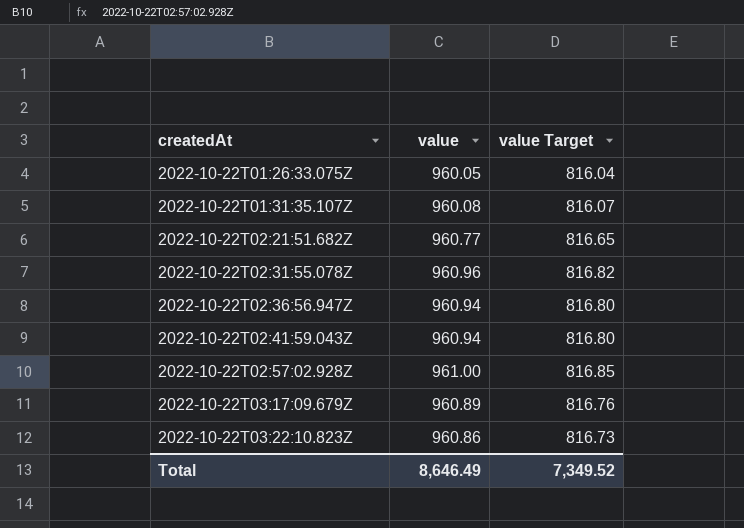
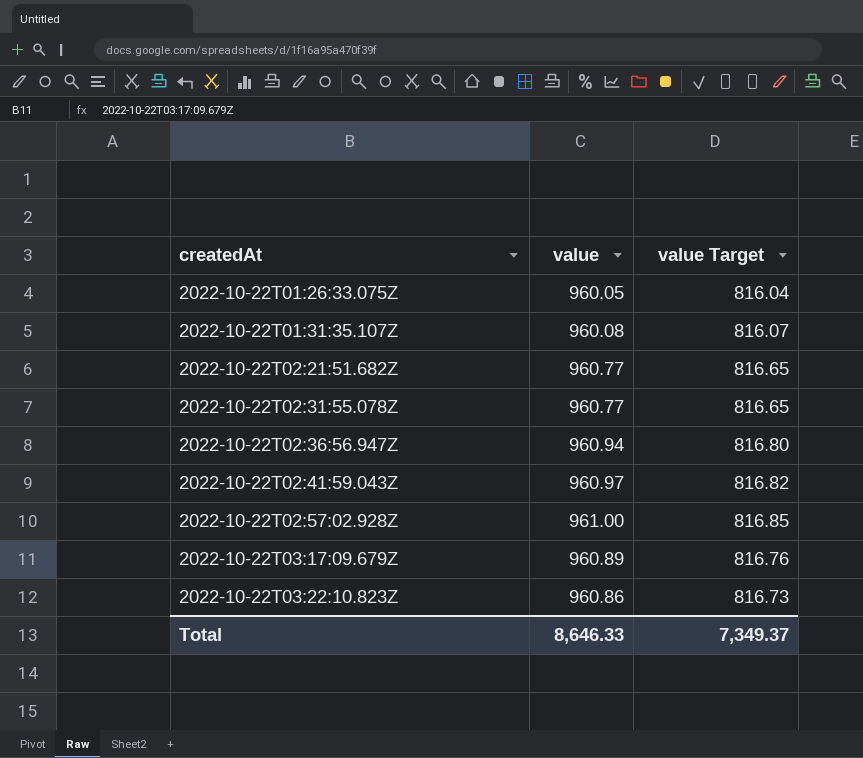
2022-10-22T02:31:55.078Z | value: 960.96 -> 960.77
2022-10-22T02:31:55.078Z | value Target: 816.82 -> 816.65
2022-10-22T02:41:59.043Z | value: 960.94 -> 960.97
2022-10-22T02:41:59.043Z | value Target: 816.80 -> 816.82
Total | value: 8,646.49 -> 8,646.33
Total | value Target: 7,349.52 -> 7,349.37

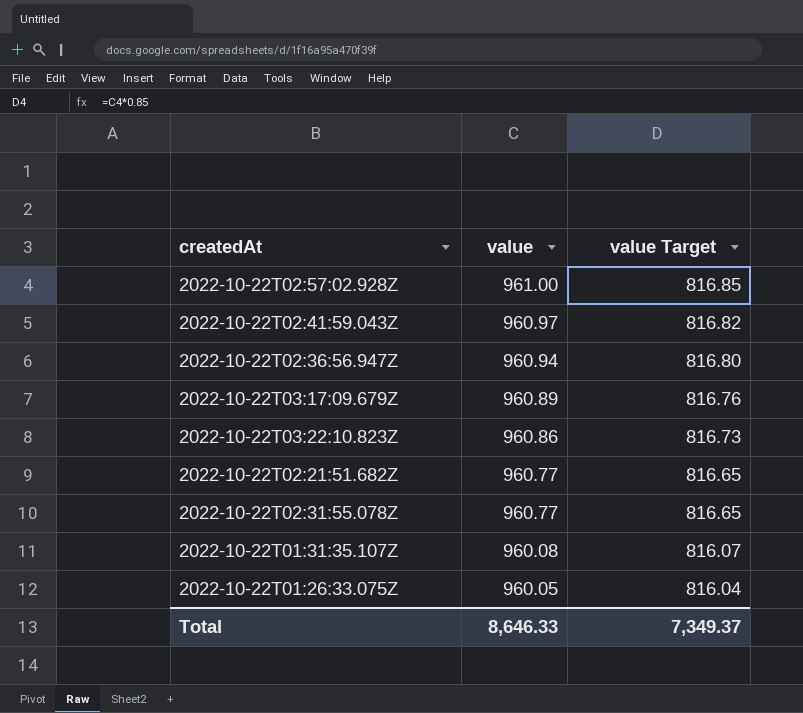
row order: createdAt ascending -> value descending

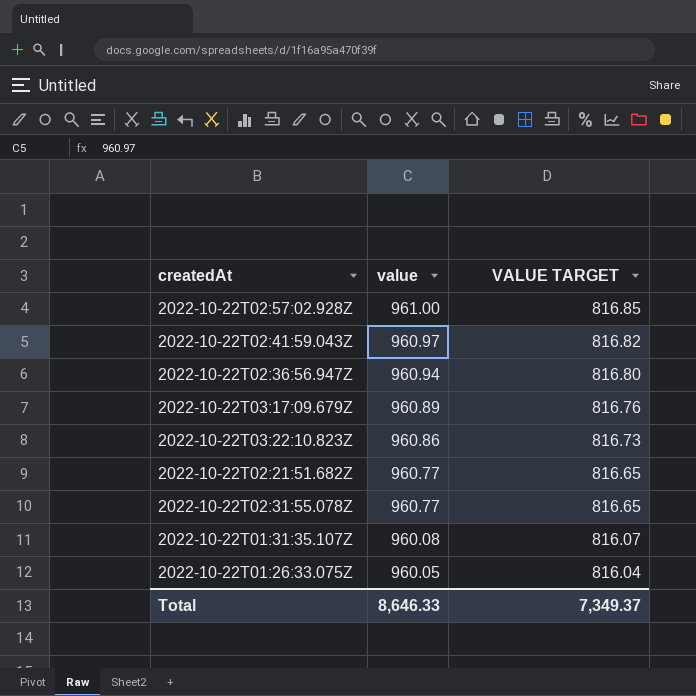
column name: value Target -> VALUE TARGET

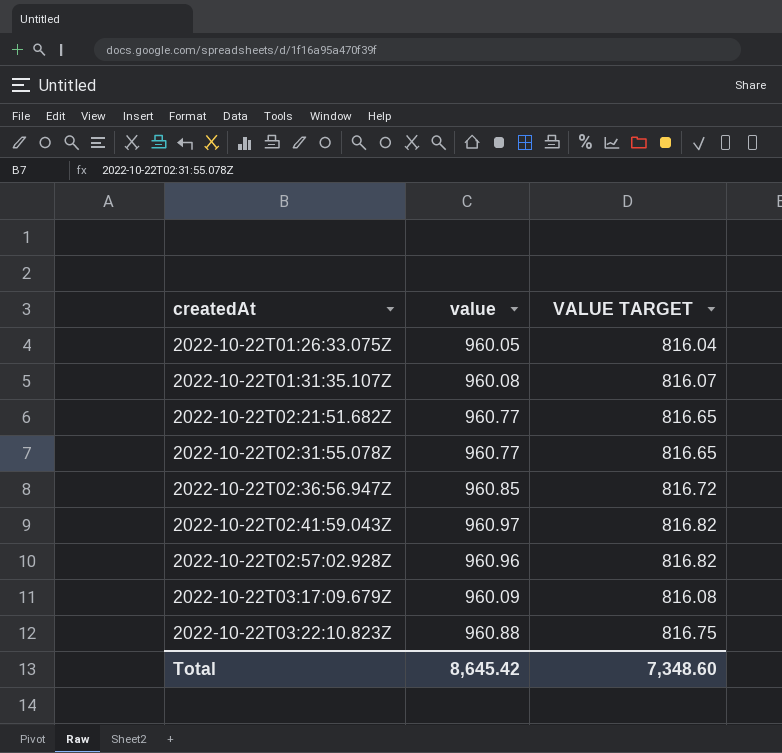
row order: value descending -> createdAt ascending
2022-10-22T02:36:56.947Z | value: 960.94 -> 960.85
2022-10-22T02:36:56.947Z | VALUE TARGET: 816.80 -> 816.72
2022-10-22T02:57:02.928Z | value: 961.00 -> 960.96
2022-10-22T02:57:02.928Z | VALUE TARGET: 816.85 -> 816.82
2022-10-22T03:17:09.679Z | value: 960.89 -> 960.09
2022-10-22T03:17:09.679Z | VALUE TARGET: 816.76 -> 816.08
2022-10-22T03:22:10.823Z | value: 960.86 -> 960.88
2022-10-22T03:22:10.823Z | VALUE TARGET: 816.73 -> 816.75
Total | value: 8,646.33 -> 8,645.42
Total | VALUE TARGET: 7,349.37 -> 7,348.60

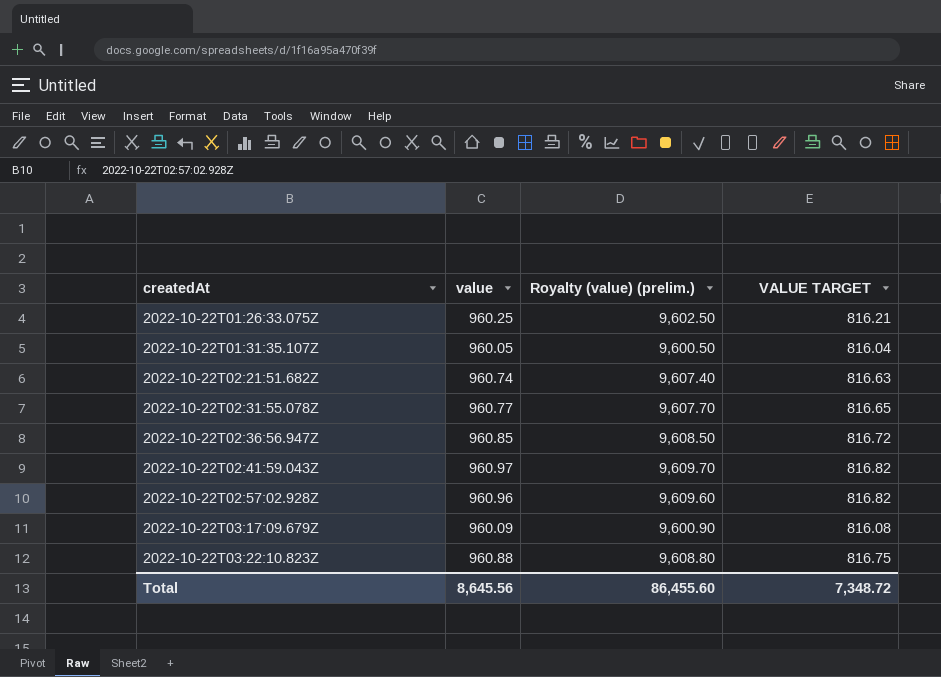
column Royalty (value) (prelim.) | formula: none -> [value] * 10
2022-10-22T01:26:33.075Z | value: 960.05 -> 960.25
2022-10-22T01:26:33.075Z | VALUE TARGET: 816.04 -> 816.21
2022-10-22T01:31:35.107Z | value: 960.08 -> 960.05
2022-10-22T01:31:35.107Z | VALUE TARGET: 816.07 -> 816.04
2022-10-22T02:21:51.682Z | value: 960.77 -> 960.74
2022-10-22T02:21:51.682Z | VALUE TARGET: 816.65 -> 816.63
Total | value: 8,645.42 -> 8,645.56
Total | VALUE TARGET: 7,348.60 -> 7,348.72

